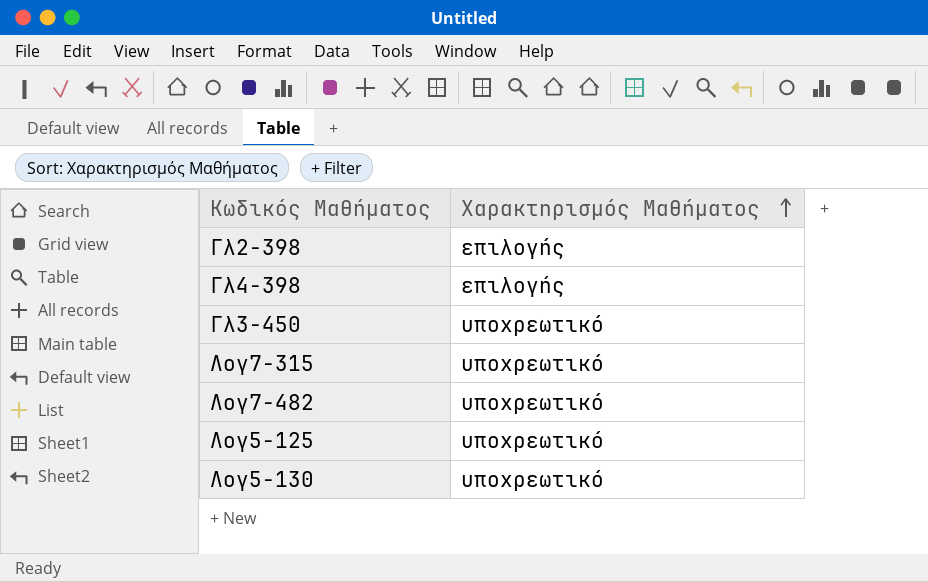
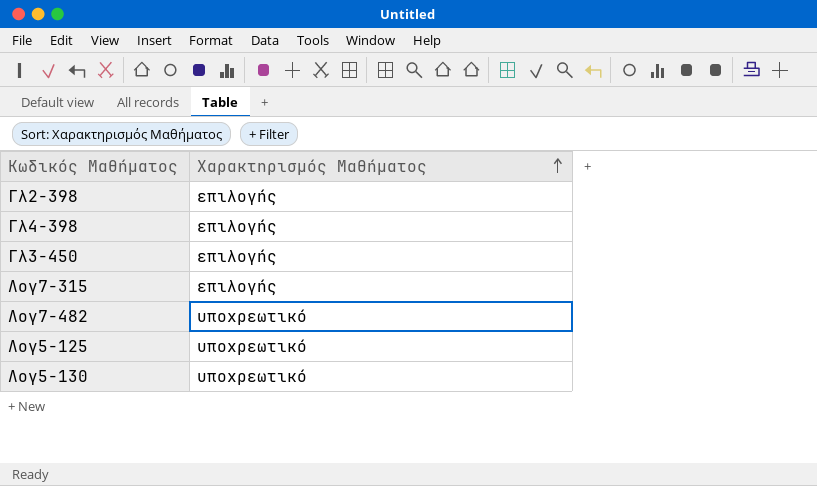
Γλ3-450 | Χαρακτηρισμός Μαθήματος: υποχρεωτικό -> επιλογής
Λογ7-315 | Χαρακτηρισμός Μαθήματος: υποχρεωτικό -> επιλογής

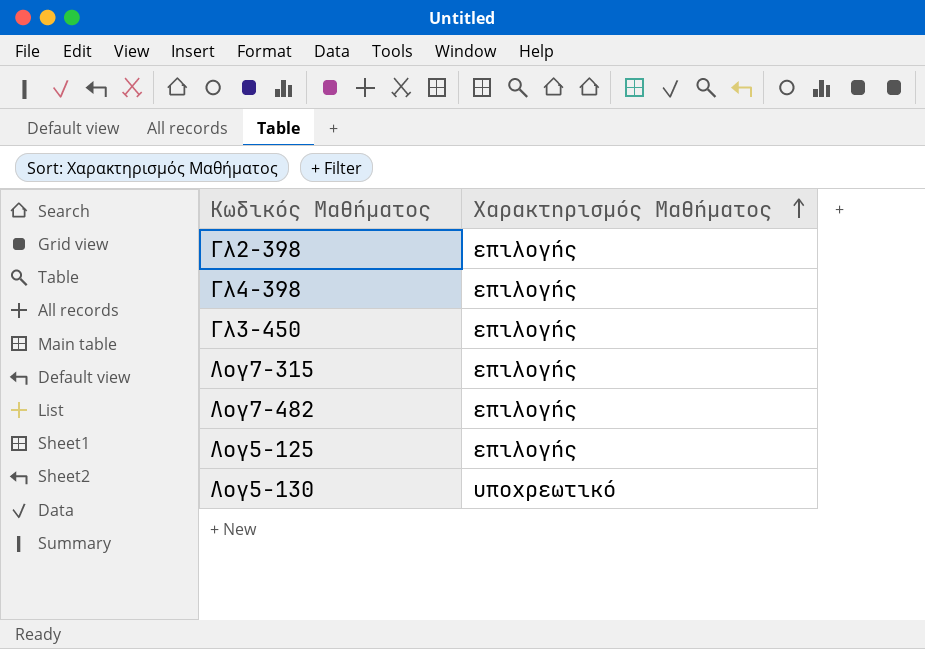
Λογ7-482 | Χαρακτηρισμός Μαθήματος: υποχρεωτικό -> επιλογής
Λογ5-125 | Χαρακτηρισμός Μαθήματος: υποχρεωτικό -> επιλογής

